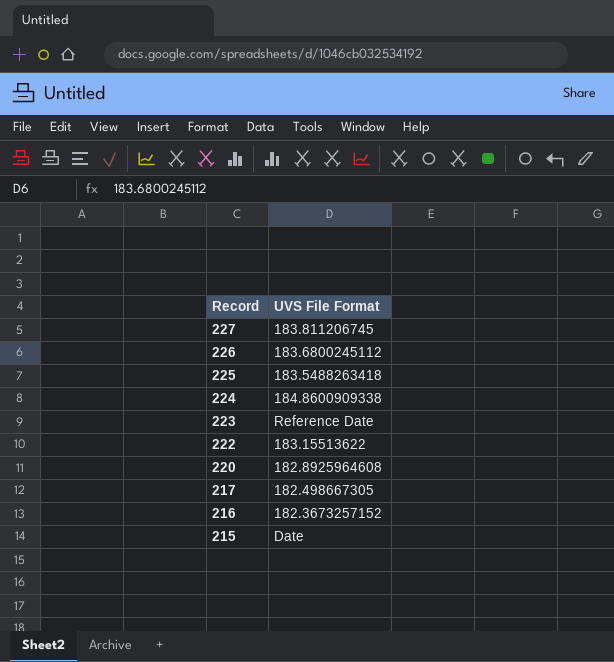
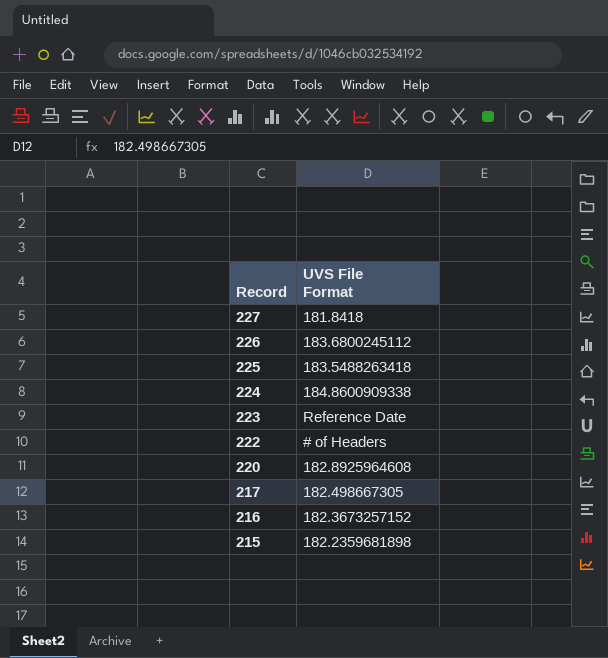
227 | UVS File Format: 183.811206745 -> 181.8418
222 | UVS File Format: 183.15513622 -> # of Headers
215 | UVS File Format: Date -> 182.2359681898

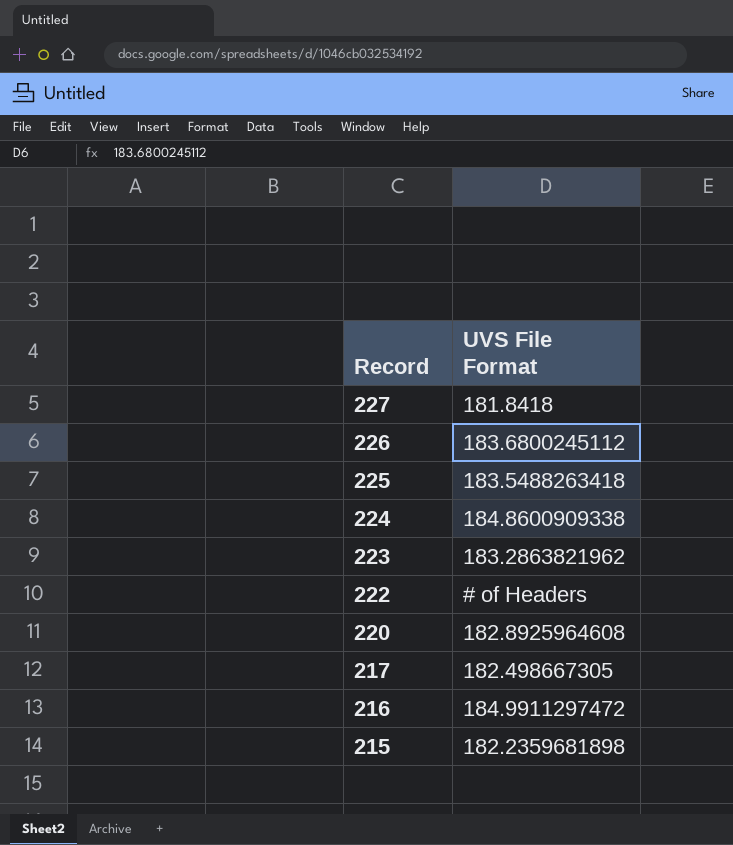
223 | UVS File Format: Reference Date -> 183.2863821962
216 | UVS File Format: 182.3673257152 -> 184.9911297472

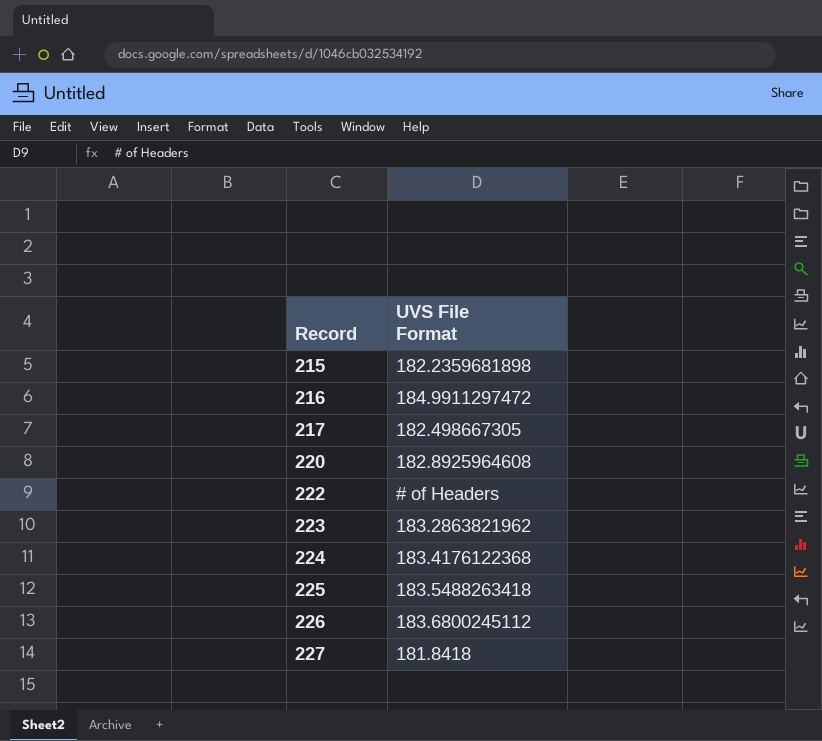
row order: Record descending -> Record ascending
224 | UVS File Format: 184.8600909338 -> 183.4176122368

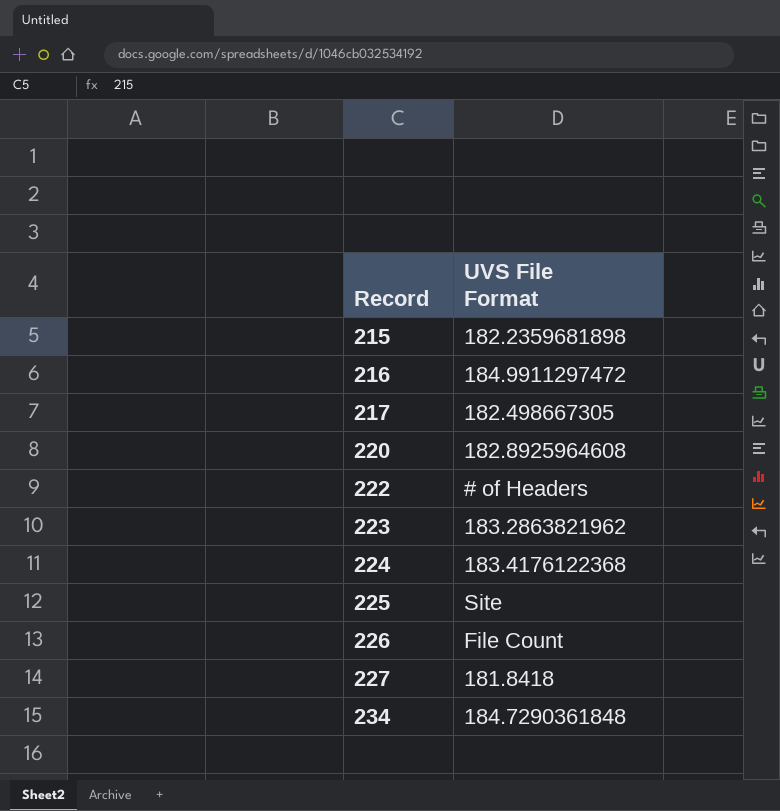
225 | UVS File Format: 183.5488263418 -> Site
226 | UVS File Format: 183.6800245112 -> File Count
row 234: none -> 184.7290361848

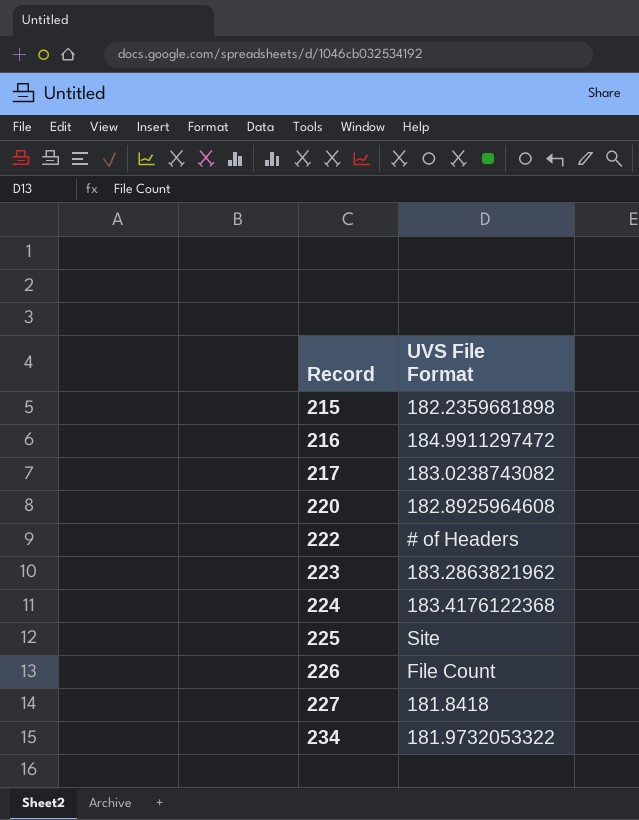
217 | UVS File Format: 182.498667305 -> 183.0238743082
234 | UVS File Format: 184.7290361848 -> 181.9732053322

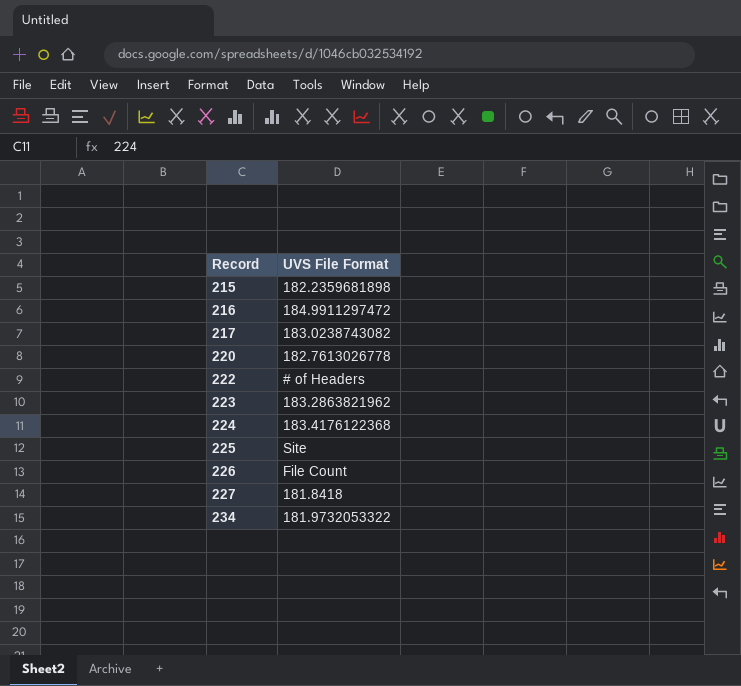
220 | UVS File Format: 182.8925964608 -> 182.7613026778

